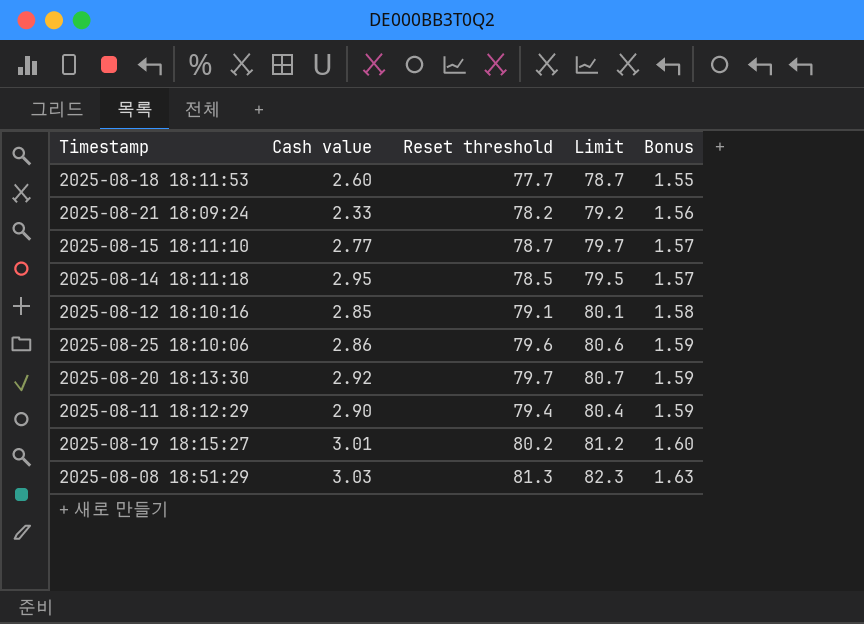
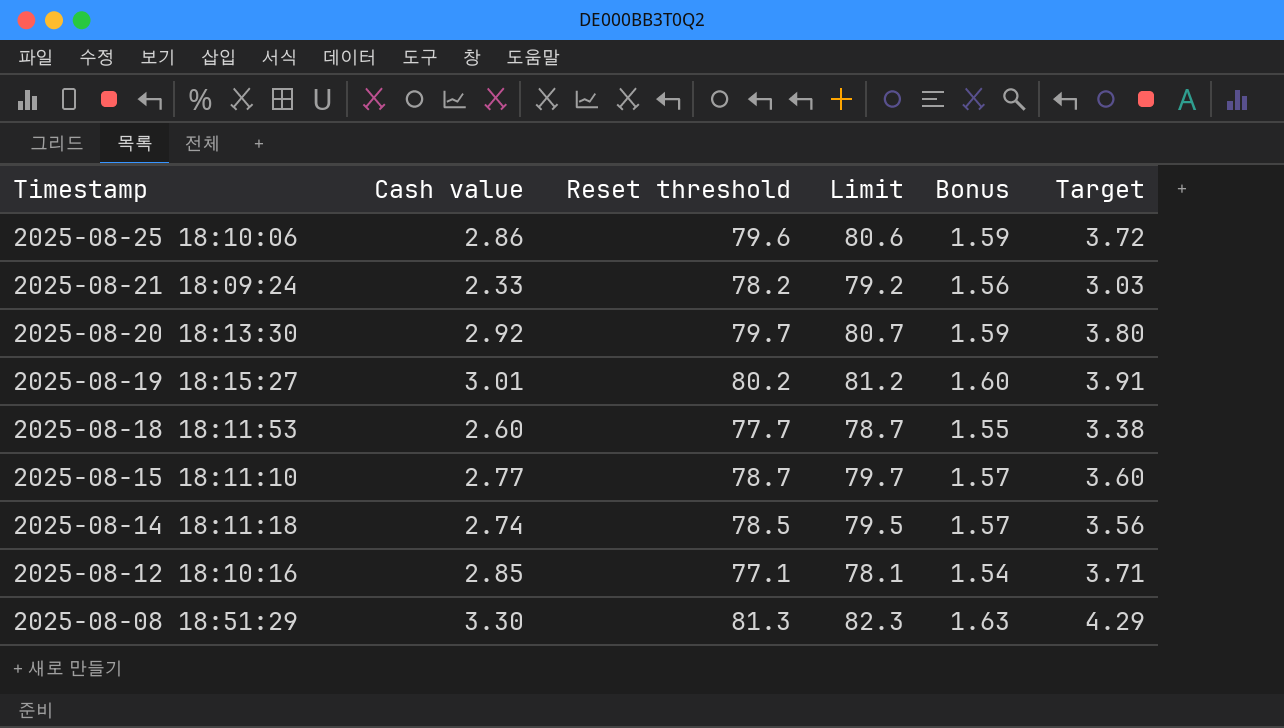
row order: Bonus ascending -> Timestamp descending
column Target | formula: none -> [Cash value] * 1.3
row 2025-08-11 18:12:29: 2.90 | 79.4 | 80.4 | 1.59 -> none
2025-08-14 18:11:18 | Cash value: 2.95 -> 2.74
2025-08-12 18:10:16 | Reset threshold: 79.1 -> 77.1
2025-08-12 18:10:16 | Limit: 80.1 -> 78.1
2025-08-12 18:10:16 | Bonus: 1.58 -> 1.54
2025-08-08 18:51:29 | Cash value: 3.03 -> 3.30

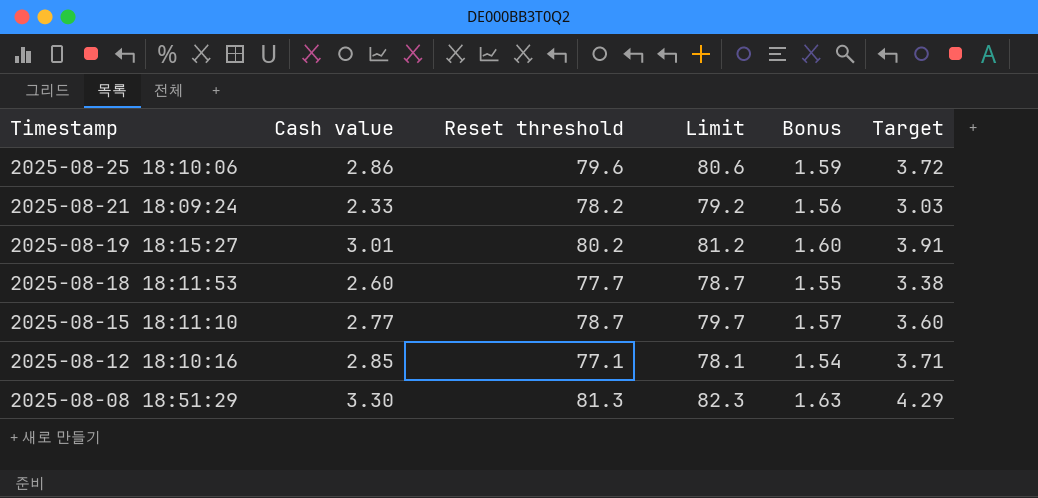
row 2025-08-20 18:13:30: 2.92 | 79.7 | 80.7 | 1.59 | 3.80 -> none
row 2025-08-14 18:11:18: 2.74 | 78.5 | 79.5 | 1.57 | 3.56 -> none

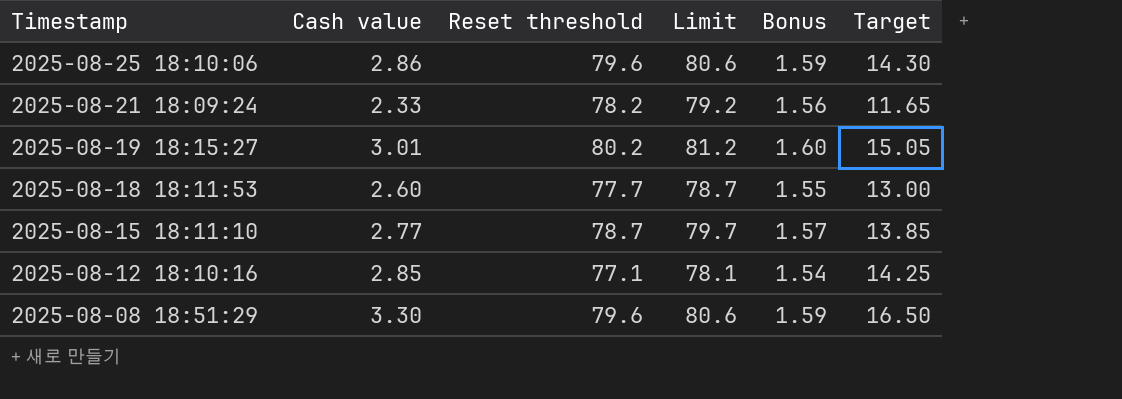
column Target | formula: [Cash value] * 1.3 -> [Cash value] * 5
2025-08-08 18:51:29 | Reset threshold: 81.3 -> 79.6
2025-08-08 18:51:29 | Limit: 82.3 -> 80.6
2025-08-08 18:51:29 | Bonus: 1.63 -> 1.59

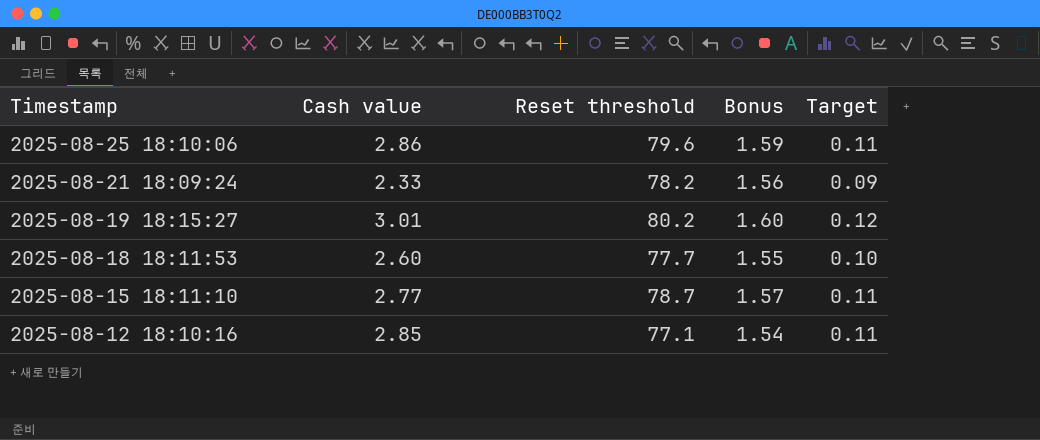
column Limit | formula: [Reset threshold] + 1 -> none
column Target | formula: [Cash value] * 5 -> [Cash value] * 0.04
row 2025-08-08 18:51:29: 3.30 | 79.6 | 80.6 | 1.59 | 16.50 -> none

